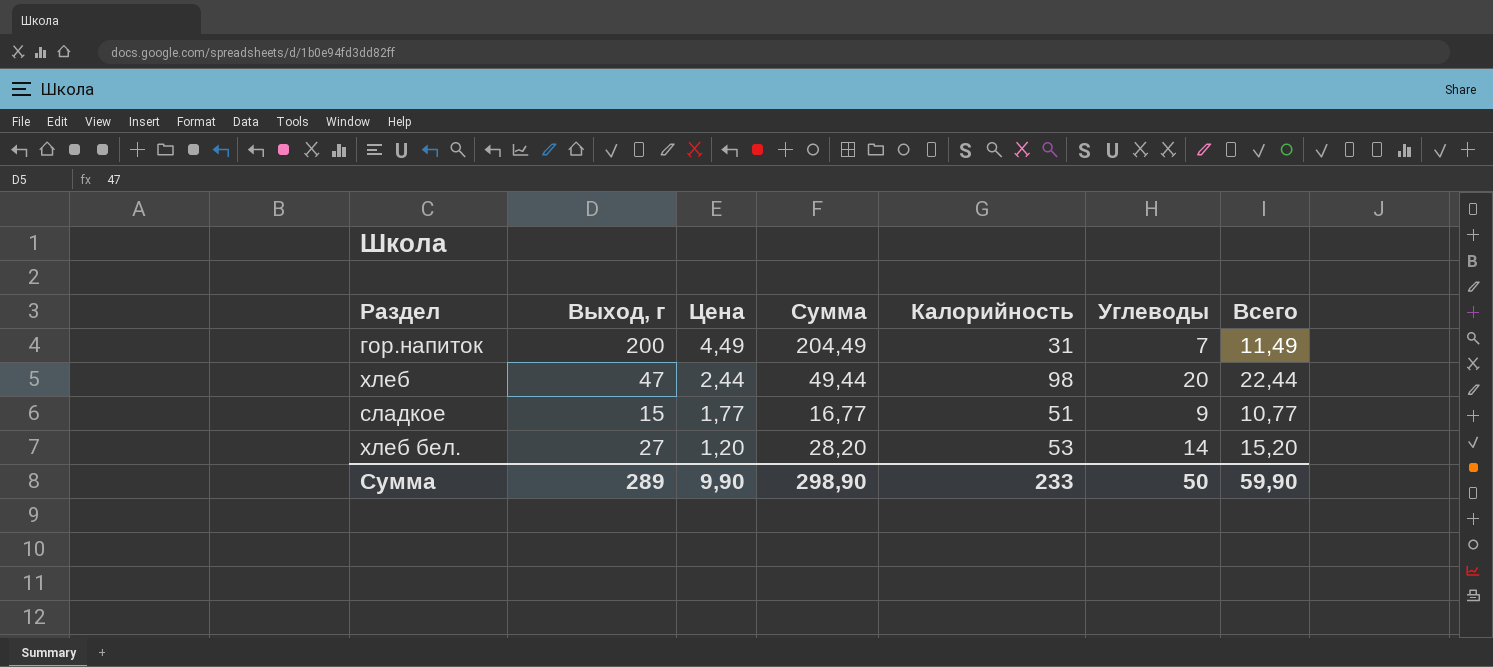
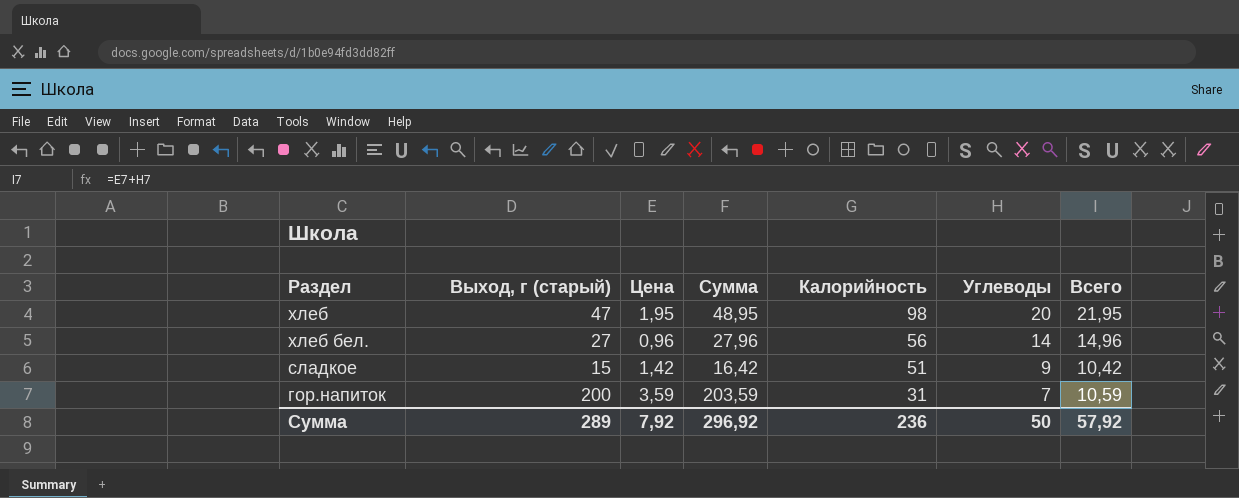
row order: Цена descending -> Калорийность descending
column name: Выход, г -> Выход, г (старый)
хлеб | Цена: 2,44 -> 1,95
хлеб | Сумма: 49,44 -> 48,95
хлеб | Всего: 22,44 -> 21,95
хлеб бел. | Цена: 1,20 -> 0,96
хлеб бел. | Сумма: 28,20 -> 27,96
хлеб бел. | Калорийность: 53 -> 56
хлеб бел. | Всего: 15,20 -> 14,96
сладкое | Цена: 1,77 -> 1,42
сладкое | Сумма: 16,77 -> 16,42
сладкое | Всего: 10,77 -> 10,42
гор.напиток | Цена: 4,49 -> 3,59
гор.напиток | Сумма: 204,49 -> 203,59
гор.напиток | Всего: 11,49 -> 10,59
Сумма | Цена: 9,90 -> 7,92
Сумма | Сумма: 298,90 -> 296,92
Сумма | Калорийность: 233 -> 236
Сумма | Всего: 59,90 -> 57,92

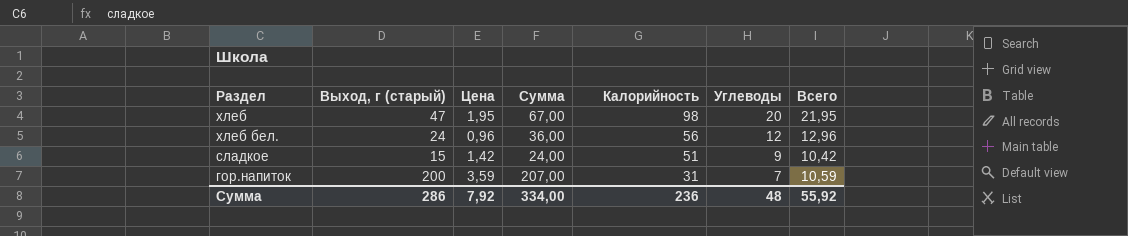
column Сумма | formula: [Выход, г (старый)] + [Цена] -> [Выход, г (старый)] + [Углеводы]
хлеб бел. | Выход, г (старый): 27 -> 24
хлеб бел. | Углеводы: 14 -> 12
хлеб бел. | Всего: 14,96 -> 12,96
Сумма | Выход, г (старый): 289 -> 286
Сумма | Сумма: 296,92 -> 334,00
Сумма | Углеводы: 50 -> 48
Сумма | Всего: 57,92 -> 55,92

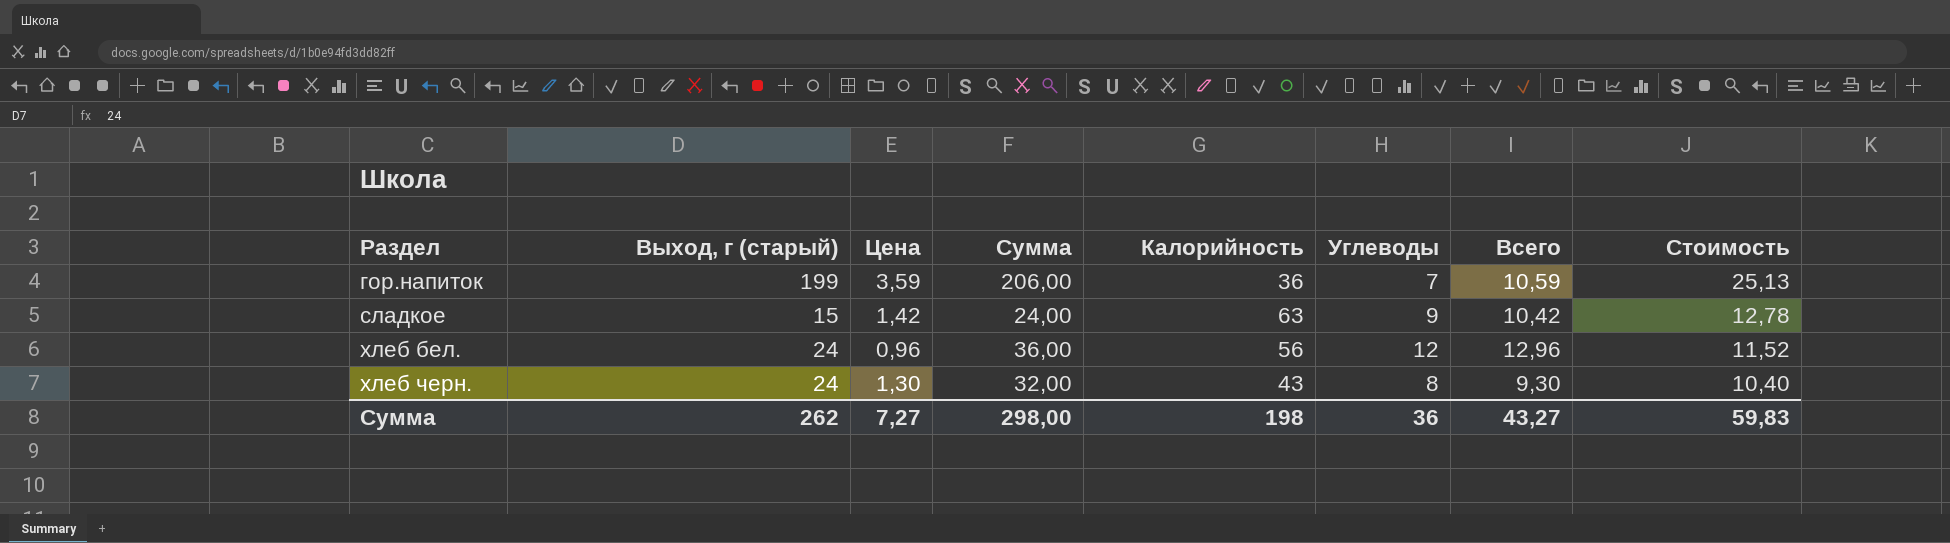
row order: Калорийность descending -> Раздел ascending
column Стоимость | formula: none -> [Цена] * [Углеводы]
row хлеб: 47 | 1,95 | 67,00 | 98 | 20 | 21,95 -> none
гор.напиток | Выход, г (старый): 200 -> 199
гор.напиток | Сумма: 207,00 -> 206,00
гор.напиток | Калорийность: 31 -> 36
сладкое | Калорийность: 51 -> 63
row хлеб черн.: none -> 24 | 1,30 | 32,00 | 43 | 8 | 9,30 | 10,40
Сумма | Выход, г (старый): 286 -> 262
Сумма | Цена: 7,92 -> 7,27
Сумма | Сумма: 334,00 -> 298,00
Сумма | Калорийность: 236 -> 198
Сумма | Углеводы: 48 -> 36
Сумма | Всего: 55,92 -> 43,27

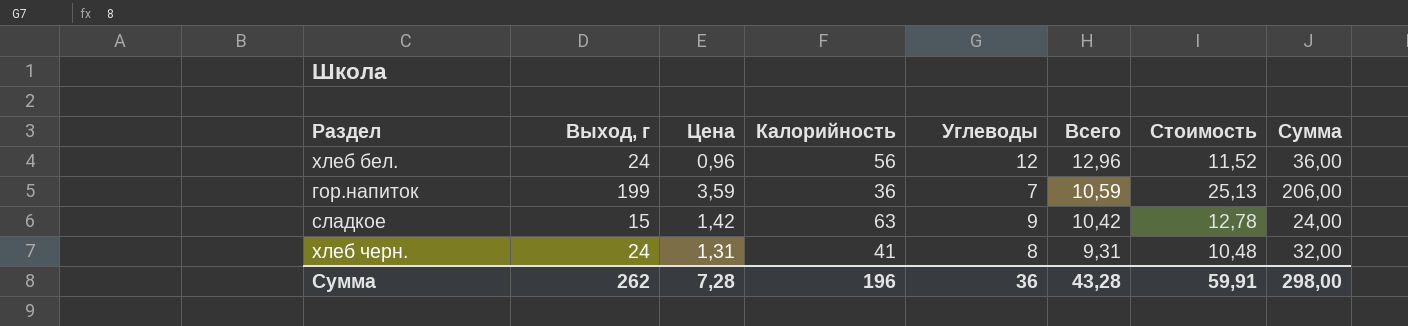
row order: Раздел ascending -> Всего descending
column name: Выход, г (старый) -> Выход, г
column Сумма | position: 4 -> 8
хлеб черн. | Цена: 1,30 -> 1,31
хлеб черн. | Калорийность: 43 -> 41
хлеб черн. | Всего: 9,30 -> 9,31
хлеб черн. | Стоимость: 10,40 -> 10,48
Сумма | Цена: 7,27 -> 7,28
Сумма | Калорийность: 198 -> 196
Сумма | Всего: 43,27 -> 43,28
Сумма | Стоимость: 59,83 -> 59,91

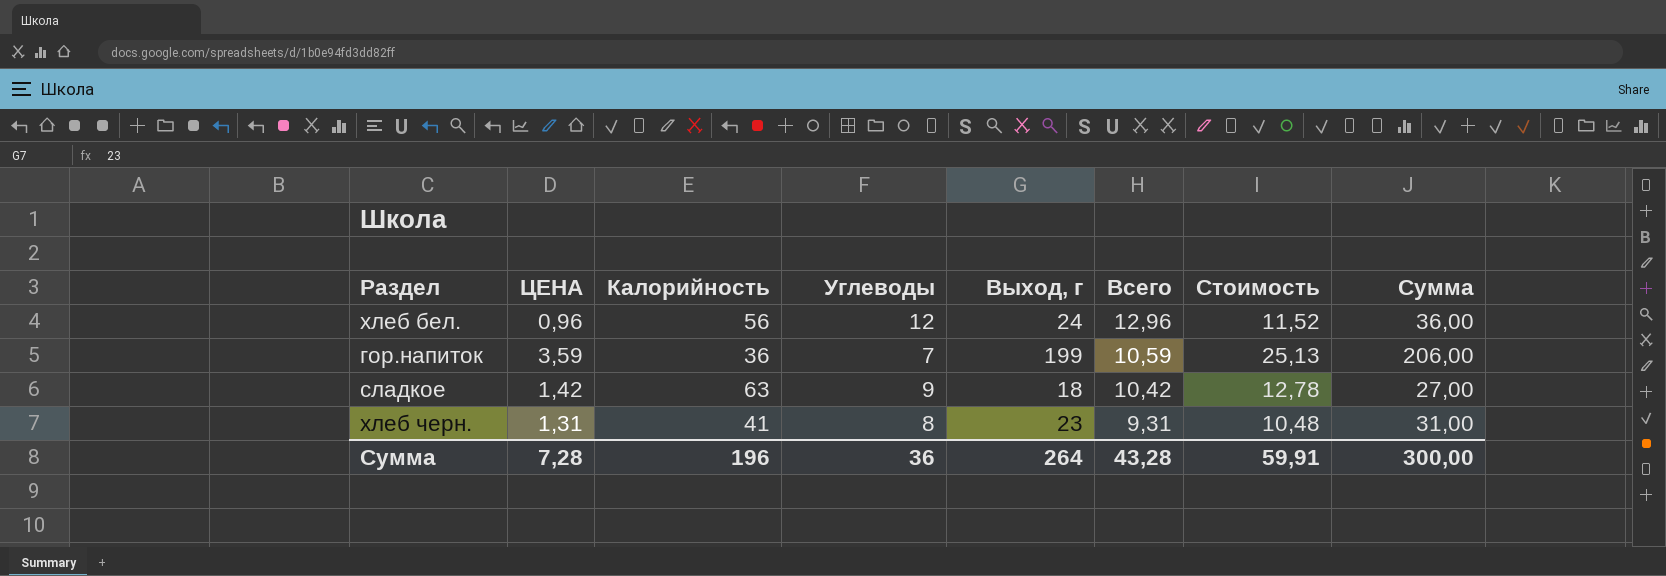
column name: Цена -> ЦЕНА
column Выход, г | position: 2 -> 5
сладкое | Выход, г: 15 -> 18
сладкое | Сумма: 24,00 -> 27,00
хлеб черн. | Выход, г: 24 -> 23
хлеб черн. | Сумма: 32,00 -> 31,00
Сумма | Выход, г: 262 -> 264
Сумма | Сумма: 298,00 -> 300,00

